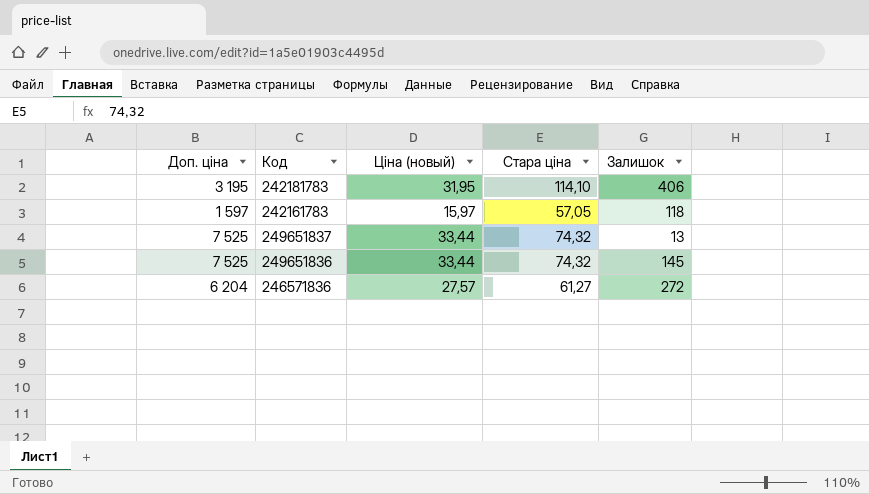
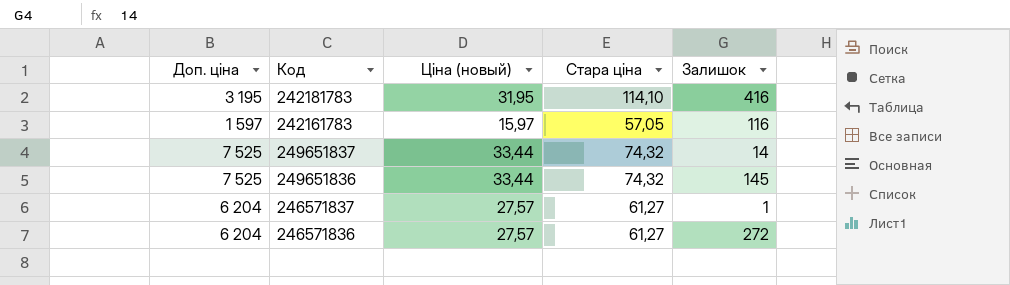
242181783 | Залишок: 406 -> 416
242161783 | Залишок: 118 -> 116
249651837 | Залишок: 13 -> 14
row 246571837: none -> 6 204 | 27,57 | 61,27 | 1

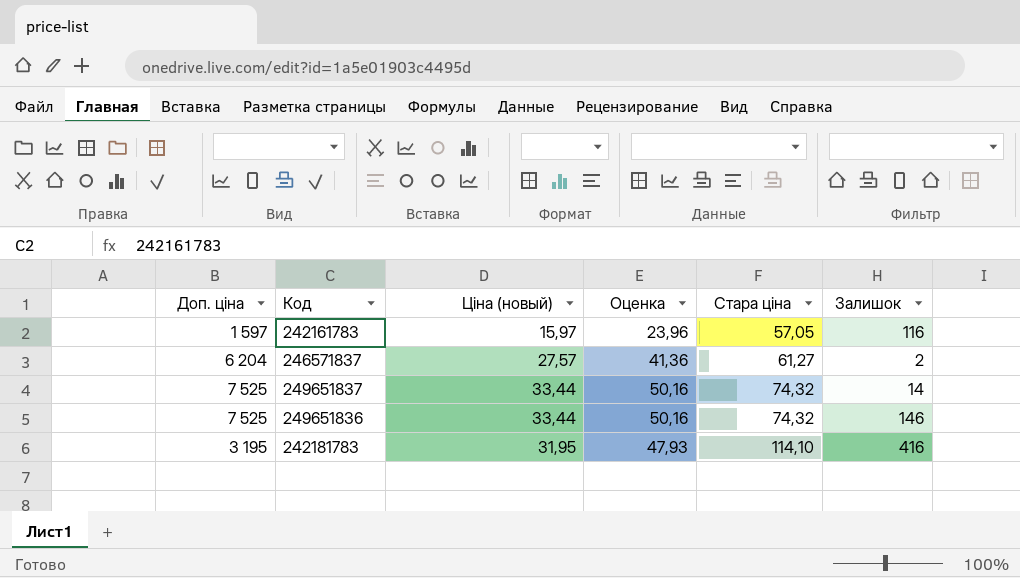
row order: none -> Стара ціна ascending
column Оценка | formula: none -> [Ціна (новый)] * 1,5
row 246571836: 6 204 | 27,57 | 61,27 | 272 -> none
246571837 | Залишок: 1 -> 2
249651836 | Залишок: 145 -> 146

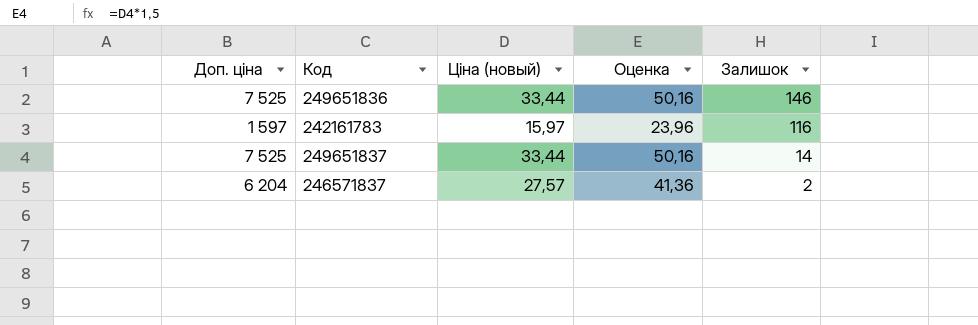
row order: Стара ціна ascending -> Залишок descending
column Стара ціна | position: 5 -> none
row 242181783: 3 195 | 31,95 | 47,93 | 114,10 | 416 -> none

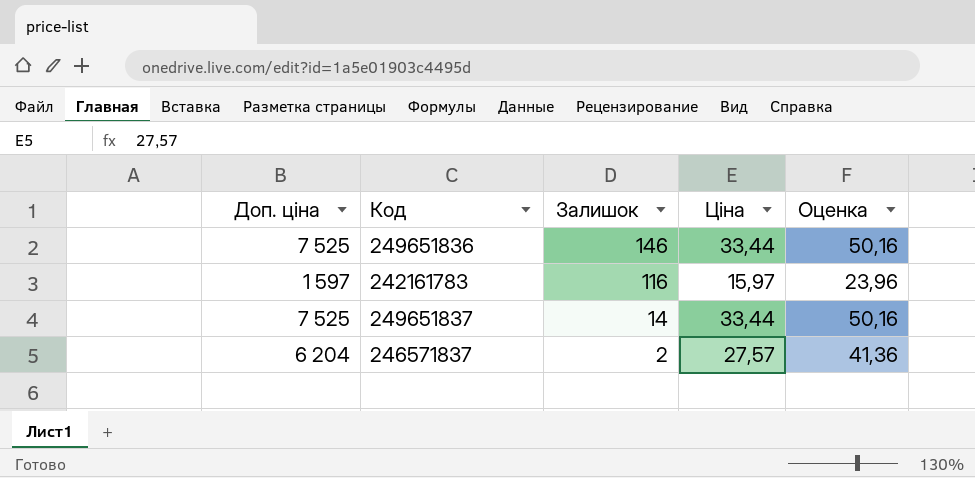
column Залишок | position: 5 -> 3
column name: Ціна (новый) -> Ціна

